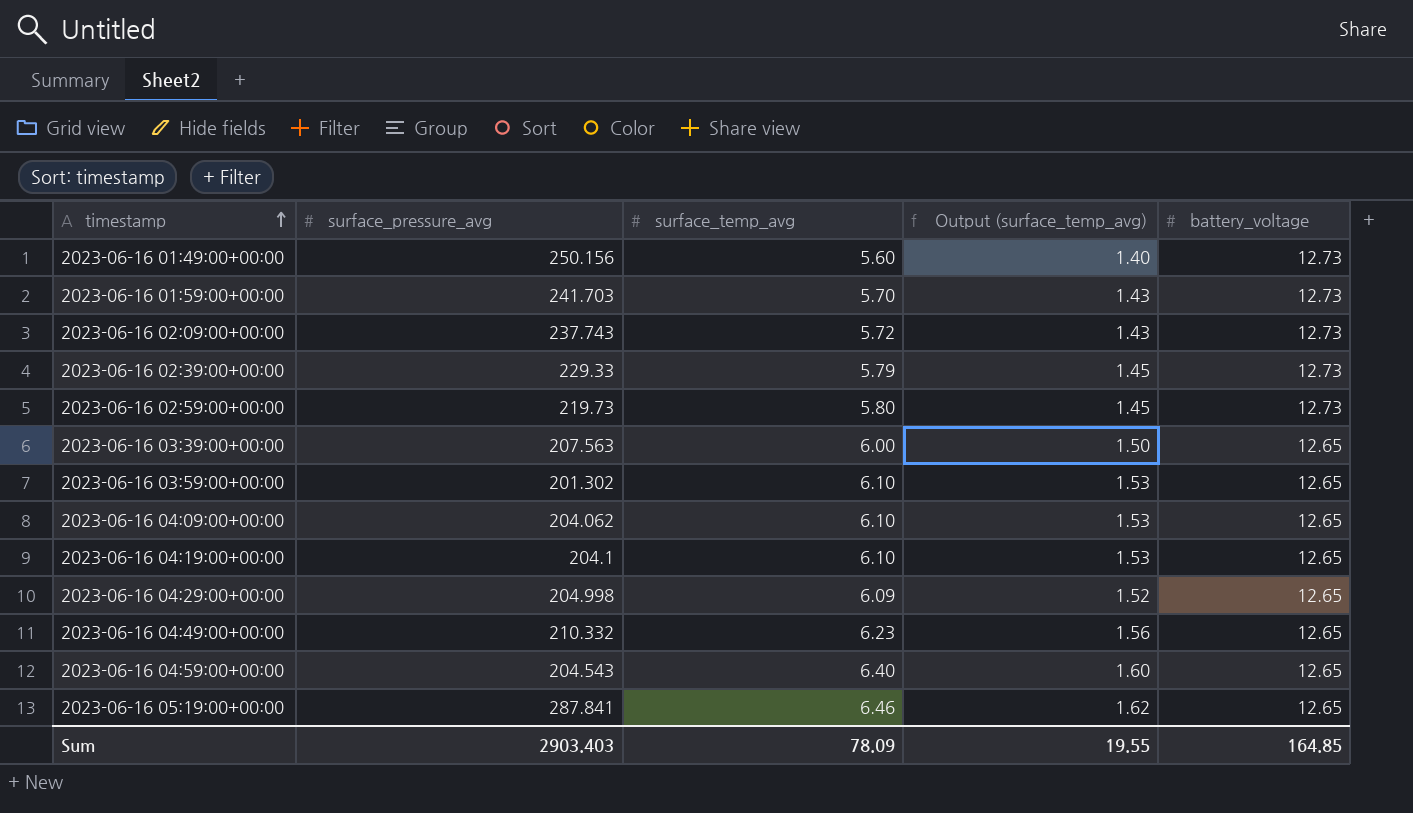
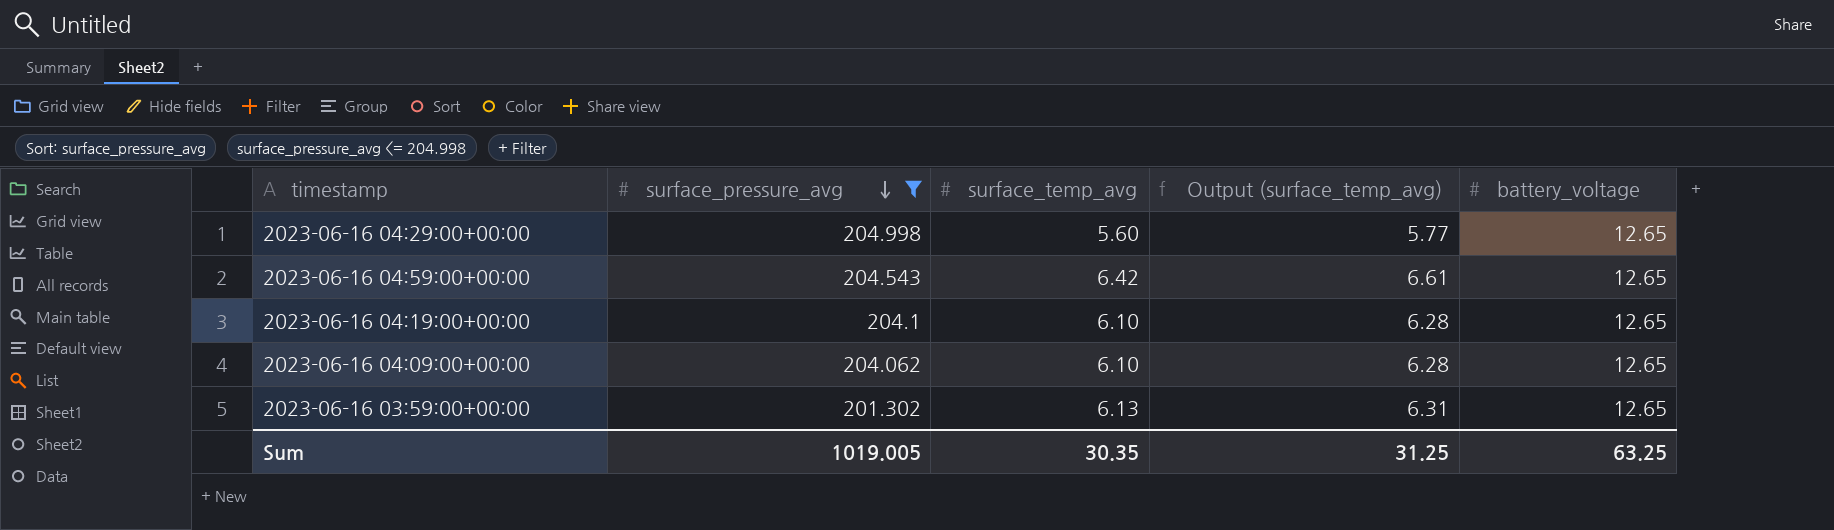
filter: none -> surface_pressure_avg <= 204.998
row order: timestamp ascending -> surface_pressure_avg descending
column Output (surface_temp_avg) | formula: [surface_temp_avg] * 0.25 -> [surface_temp_avg] * 1.03
2023-06-16 04:29:00+00:00 | surface_temp_avg: 6.09 -> 5.60
2023-06-16 04:59:00+00:00 | surface_temp_avg: 6.40 -> 6.42
2023-06-16 03:59:00+00:00 | surface_temp_avg: 6.10 -> 6.13
Sum | surface_pressure_avg: 2903.403 -> 1019.005
Sum | surface_temp_avg: 78.09 -> 30.35
Sum | Output (surface_temp_avg): 19.55 -> 31.25
Sum | battery_voltage: 164.85 -> 63.25

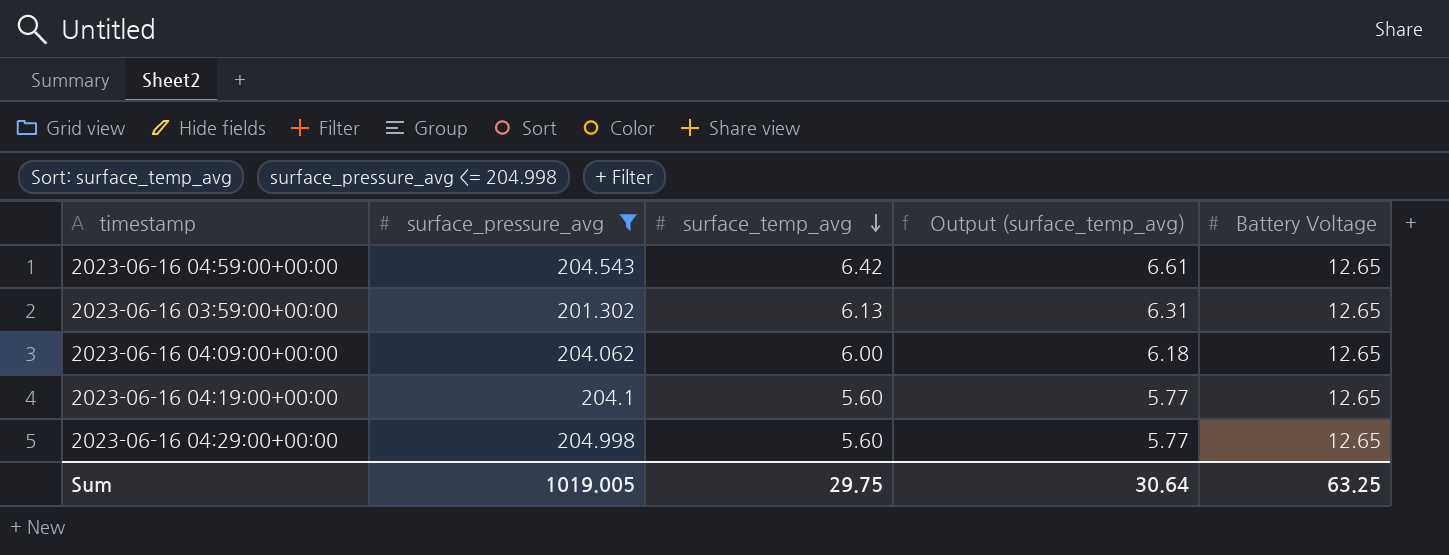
row order: surface_pressure_avg descending -> surface_temp_avg descending
column name: battery_voltage -> Battery Voltage
2023-06-16 04:09:00+00:00 | surface_temp_avg: 6.10 -> 6.00
2023-06-16 04:09:00+00:00 | Output (surface_temp_avg): 6.28 -> 6.18
2023-06-16 04:19:00+00:00 | surface_temp_avg: 6.10 -> 5.60
2023-06-16 04:19:00+00:00 | Output (surface_temp_avg): 6.28 -> 5.77
Sum | surface_temp_avg: 30.35 -> 29.75
Sum | Output (surface_temp_avg): 31.25 -> 30.64

